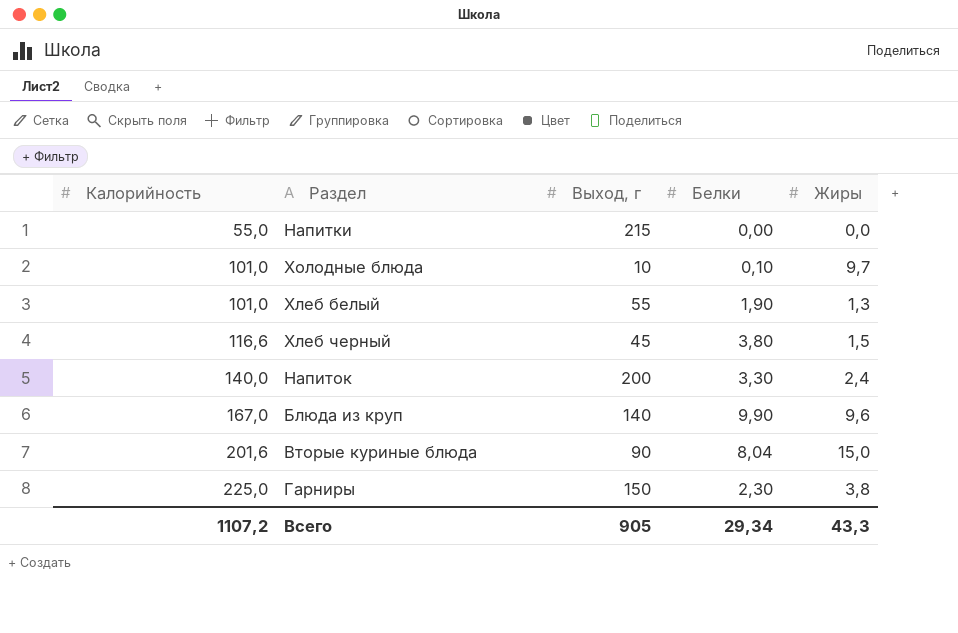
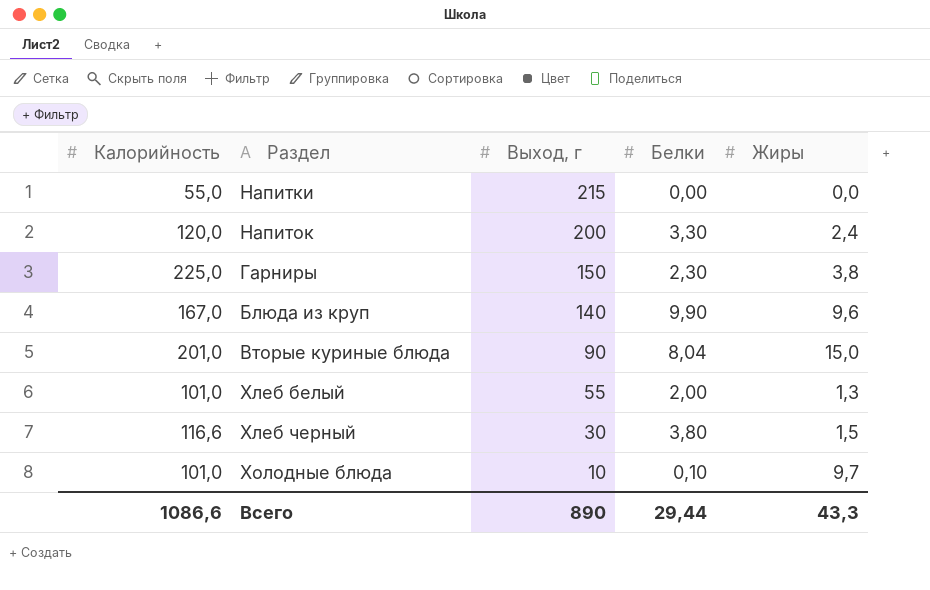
row order: Калорийность ascending -> Выход, г descending
Напиток | Калорийность: 140,0 -> 120,0
Вторые куриные блюда | Калорийность: 201,6 -> 201,0
Хлеб белый | Белки: 1,90 -> 2,00
Хлеб черный | Выход, г: 45 -> 30
Всего | Калорийность: 1107,2 -> 1086,6
Всего | Выход, г: 905 -> 890
Всего | Белки: 29,34 -> 29,44

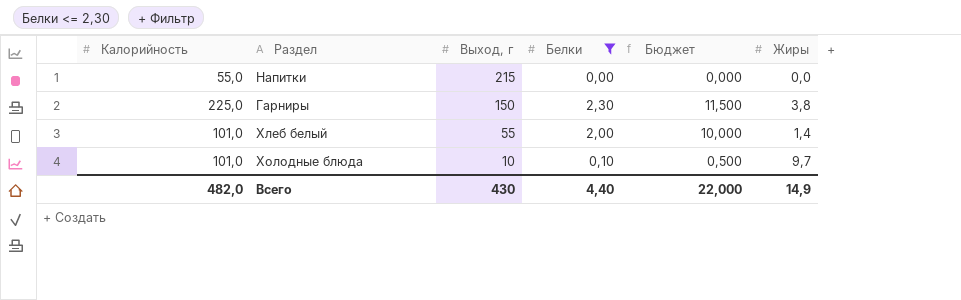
filter: none -> Белки <= 2,30
column Бюджет | formula: none -> [Белки] * 5
Хлеб белый | Жиры: 1,3 -> 1,4
Всего | Калорийность: 1086,6 -> 482,0
Всего | Выход, г: 890 -> 430
Всего | Белки: 29,44 -> 4,40
Всего | Жиры: 43,3 -> 14,9

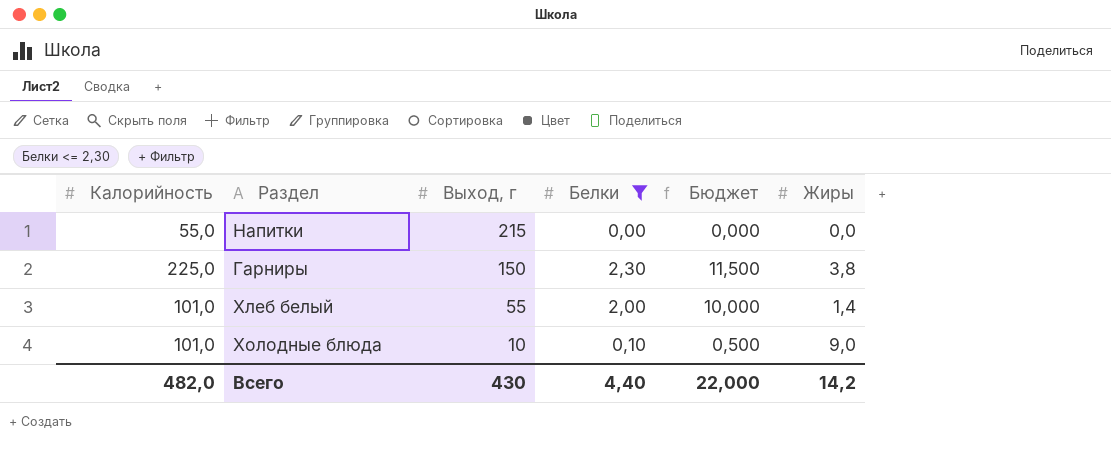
Холодные блюда | Жиры: 9,7 -> 9,0
Всего | Жиры: 14,9 -> 14,2

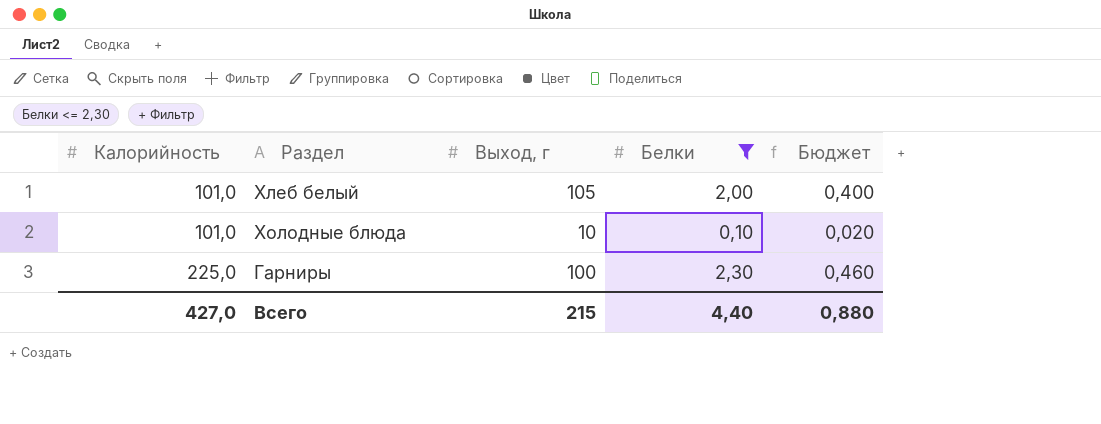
row order: Выход, г descending -> Калорийность ascending
column Жиры | position: 6 -> none
column Бюджет | formula: [Белки] * 5 -> [Белки] * 0,2
row Напитки: 55,0 | 215 | 0,00 | 0,000 | 0,0 -> none
Хлеб белый | Выход, г: 55 -> 105
Гарниры | Выход, г: 150 -> 100
Всего | Калорийность: 482,0 -> 427,0
Всего | Выход, г: 430 -> 215
Всего | Бюджет: 22,000 -> 0,880

